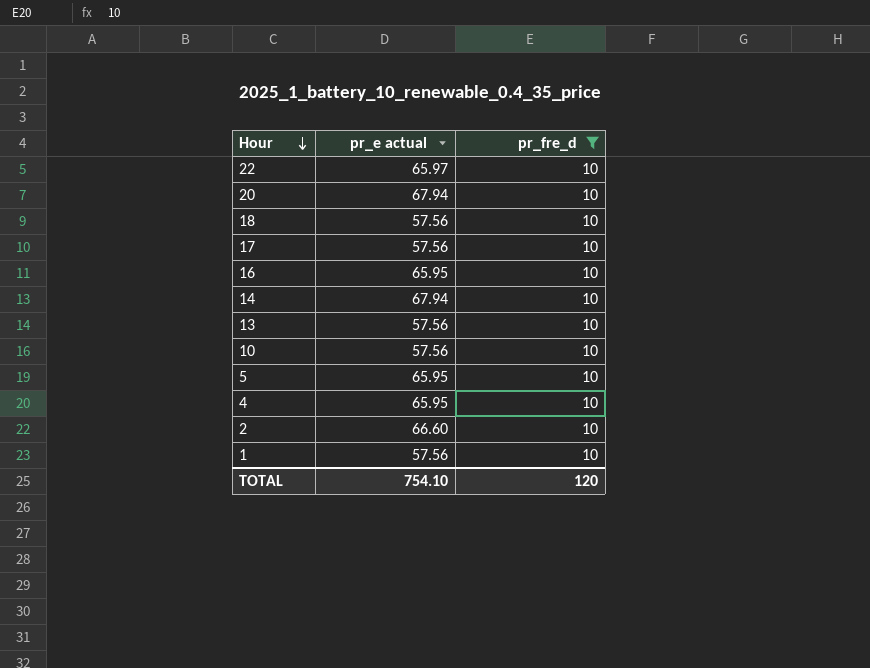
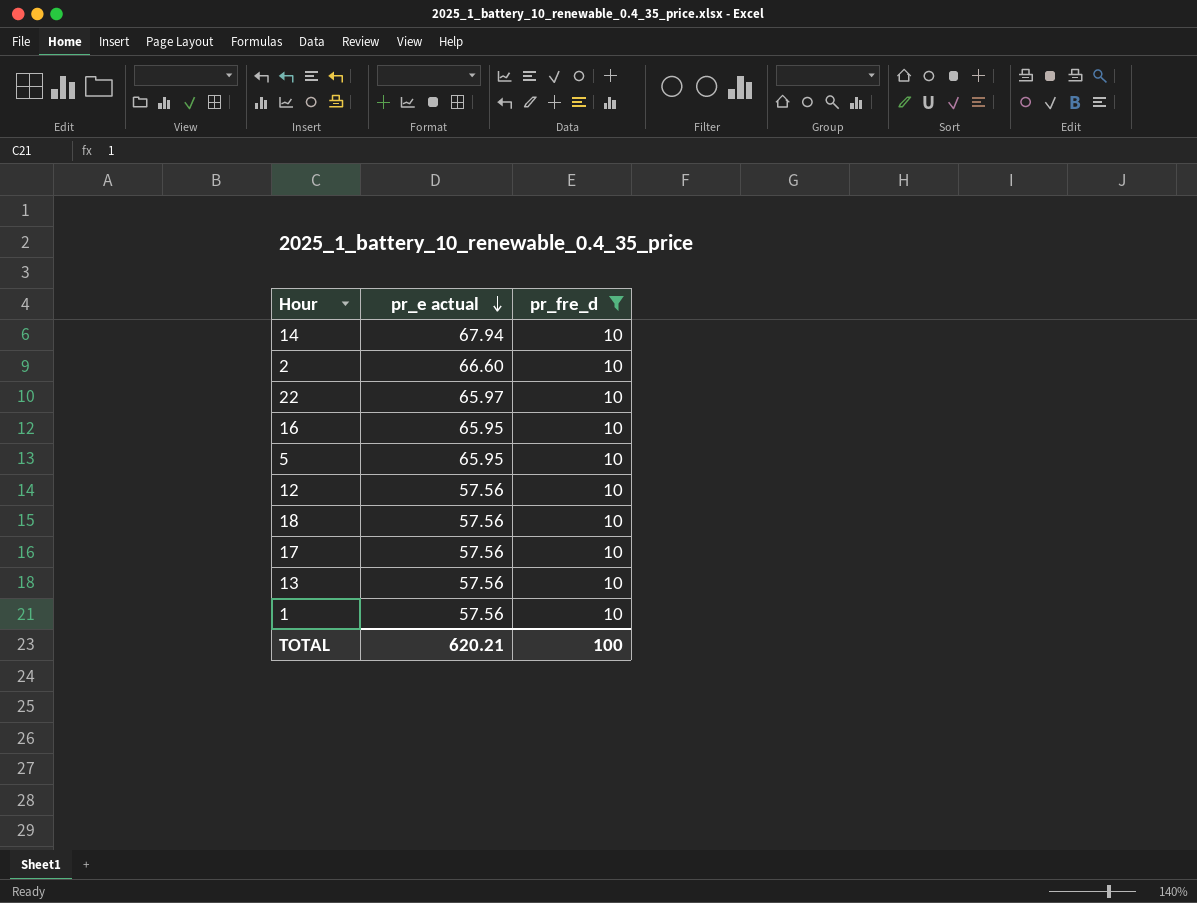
row order: Hour descending -> pr_e actual descending
row 20: 67.94 | 10 -> none
row 10: 57.56 | 10 -> none
row 4: 65.95 | 10 -> none
row 12: none -> 57.56 | 10
TOTAL | pr_e actual: 754.10 -> 620.21
TOTAL | pr_fre_d: 120 -> 100

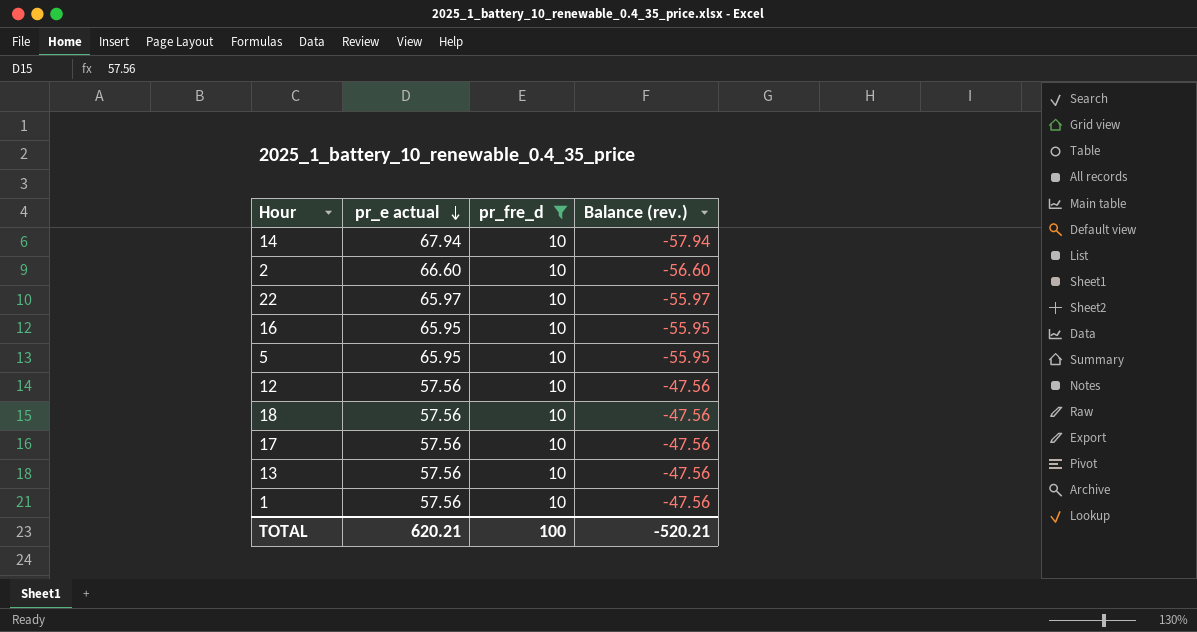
column Balance (rev.) | formula: none -> [pr_fre_d] - [pr_e actual]

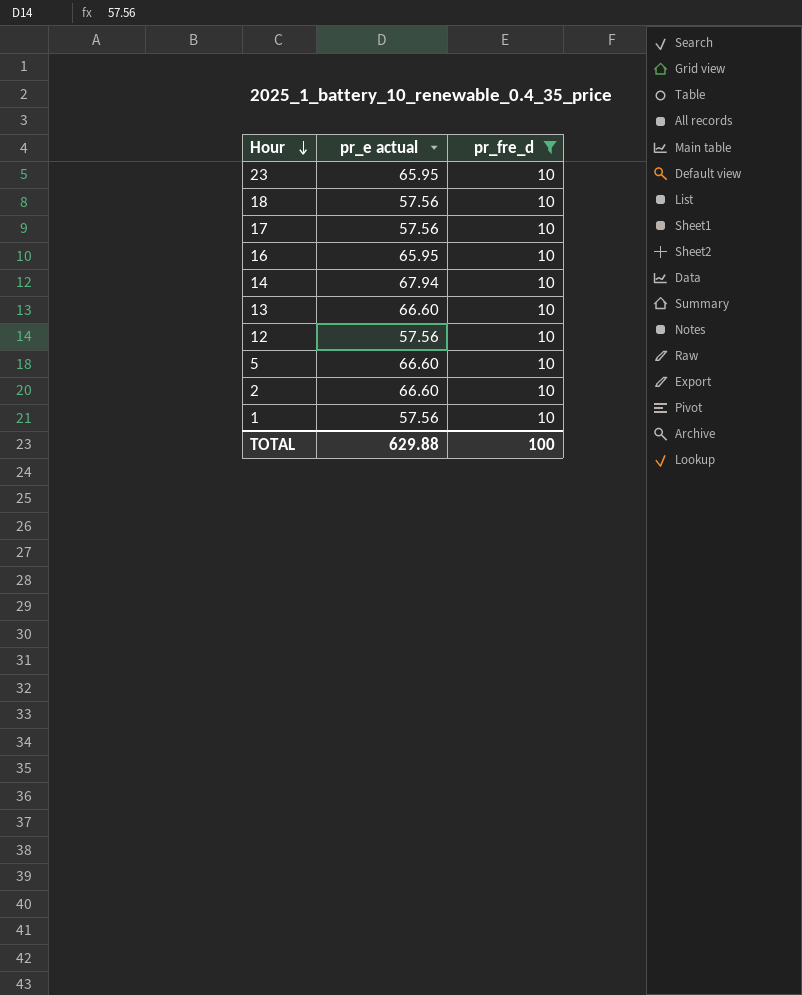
row order: pr_e actual descending -> Hour descending
column Balance (rev.) | formula: [pr_fre_d] - [pr_e actual] -> none
row 22: 65.97 | 10 | -55.97 -> none
row 23: none -> 65.95 | 10
13 | pr_e actual: 57.56 -> 66.60
5 | pr_e actual: 65.95 -> 66.60
TOTAL | pr_e actual: 620.21 -> 629.88

